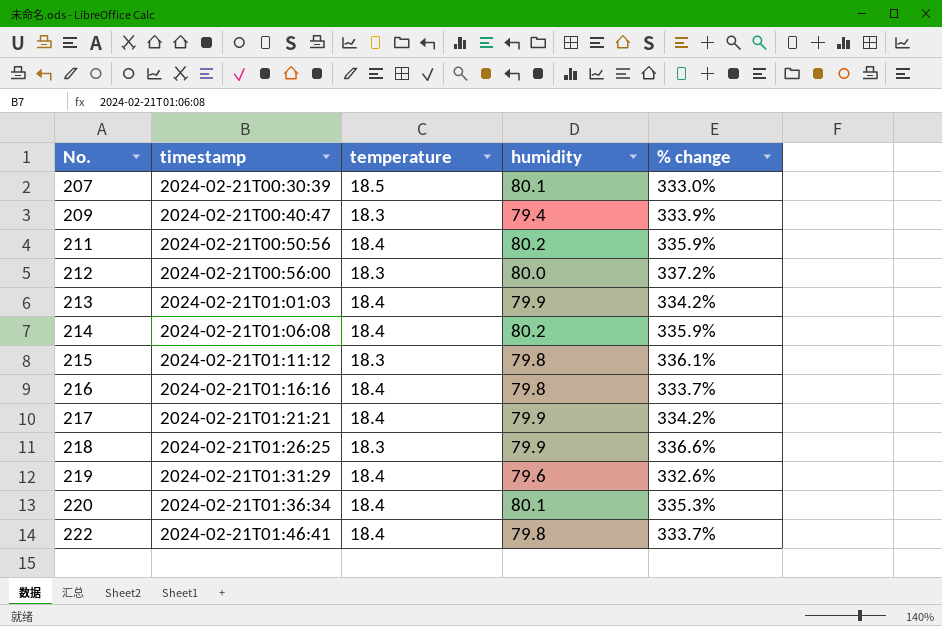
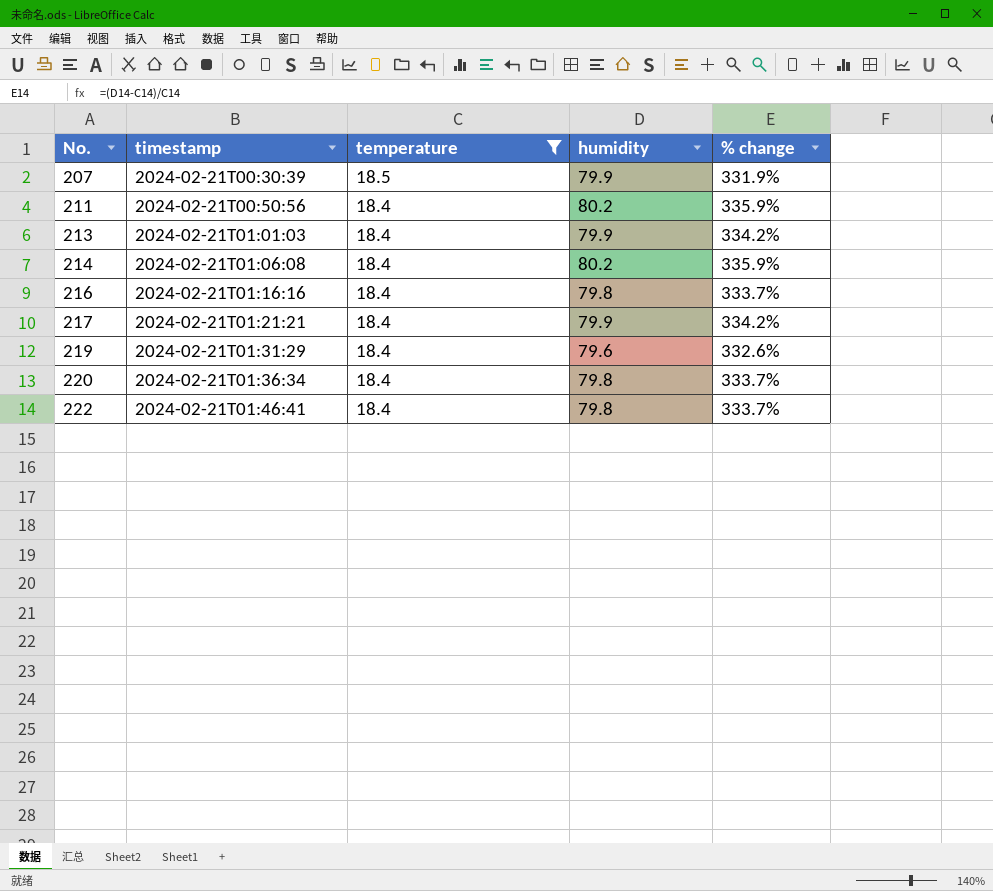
filter: none -> temperature != 18.3
207 | humidity: 80.1 -> 79.9
207 | % change: 333.0% -> 331.9%
220 | humidity: 80.1 -> 79.8
220 | % change: 335.3% -> 333.7%

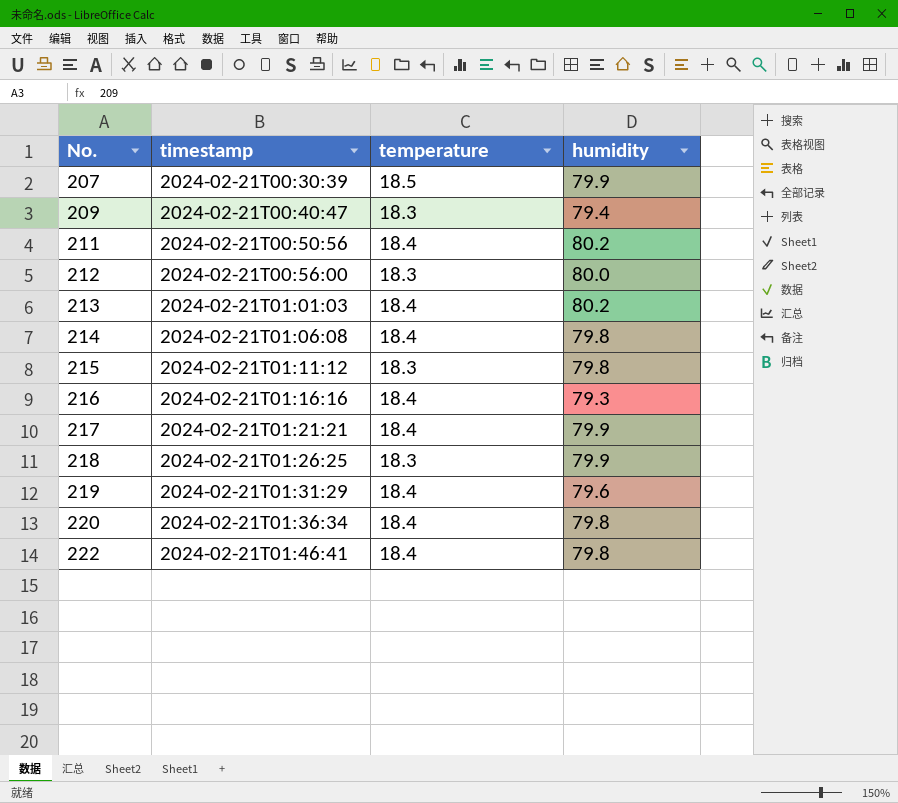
filter: temperature != 18.3 -> none
column % change | formula: ([humidity] - [temperature]) / [temperature] -> none
213 | humidity: 79.9 -> 80.2
214 | humidity: 80.2 -> 79.8
216 | humidity: 79.8 -> 79.3

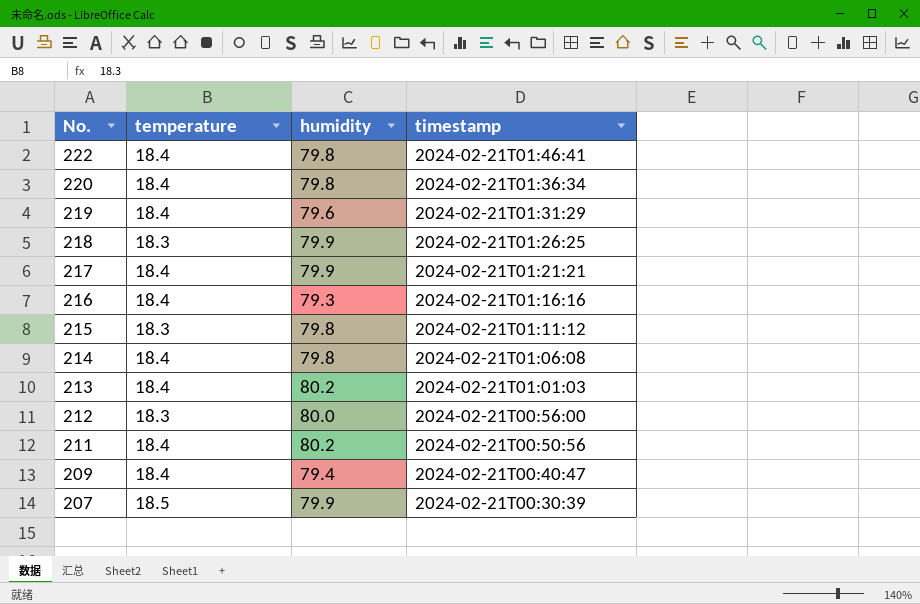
row order: No. ascending -> No. descending
column timestamp | position: 2 -> 4
209 | temperature: 18.3 -> 18.4

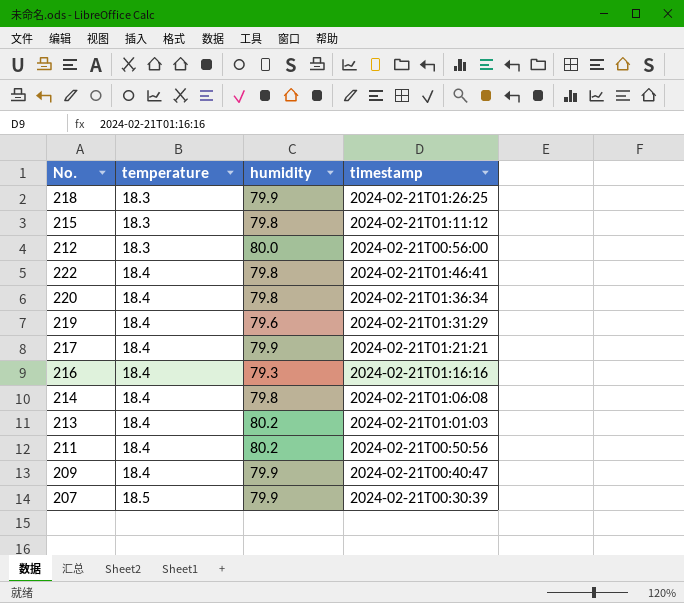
row order: No. descending -> temperature ascending
209 | humidity: 79.4 -> 79.9

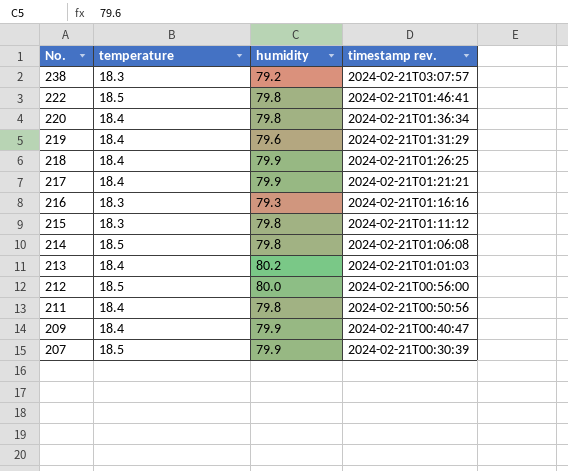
row order: temperature ascending -> No. descending
column name: timestamp -> timestamp rev.
row 238: none -> 18.3 | 79.2 | 2024-02-21T03:07:57
222 | temperature: 18.4 -> 18.5
218 | temperature: 18.3 -> 18.4
216 | temperature: 18.4 -> 18.3
214 | temperature: 18.4 -> 18.5
212 | temperature: 18.3 -> 18.5
211 | humidity: 80.2 -> 79.8

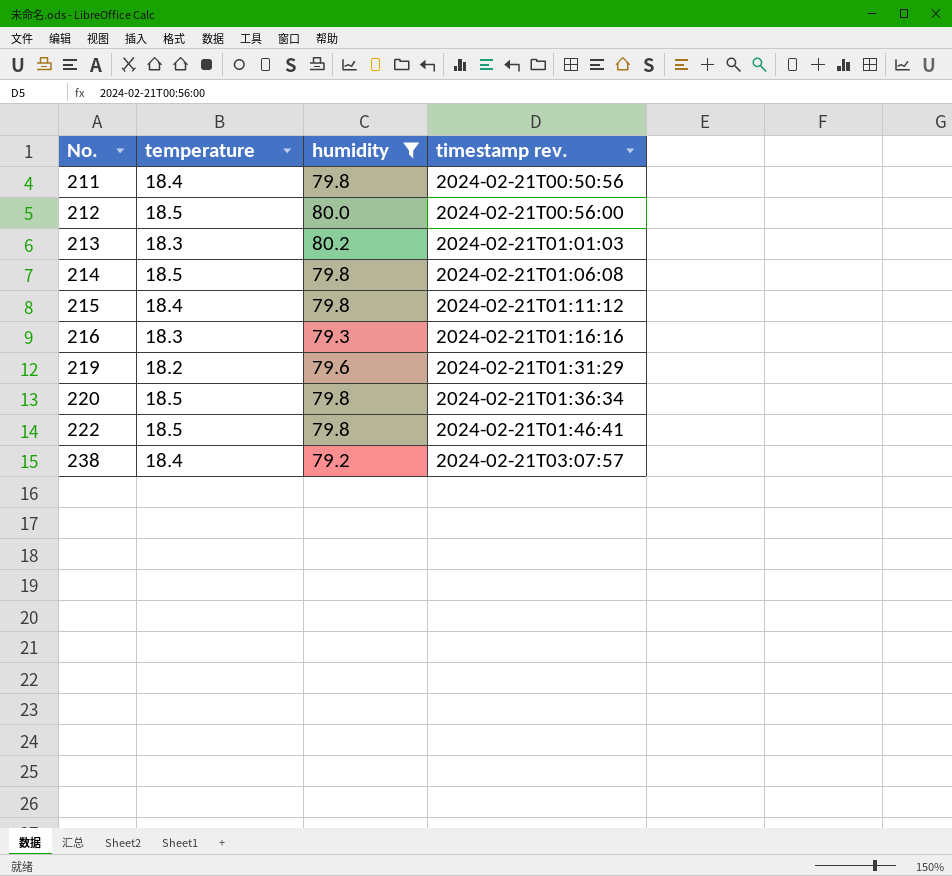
filter: none -> humidity != 79.9
row order: No. descending -> No. ascending
213 | temperature: 18.4 -> 18.3
215 | temperature: 18.3 -> 18.4
219 | temperature: 18.4 -> 18.2
220 | temperature: 18.4 -> 18.5
238 | temperature: 18.3 -> 18.4

